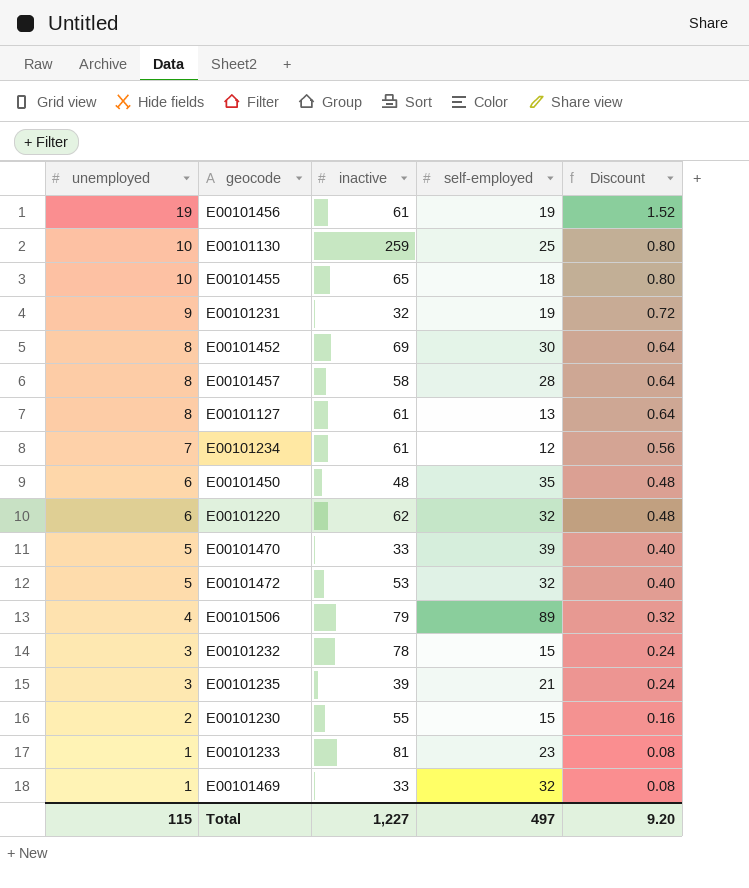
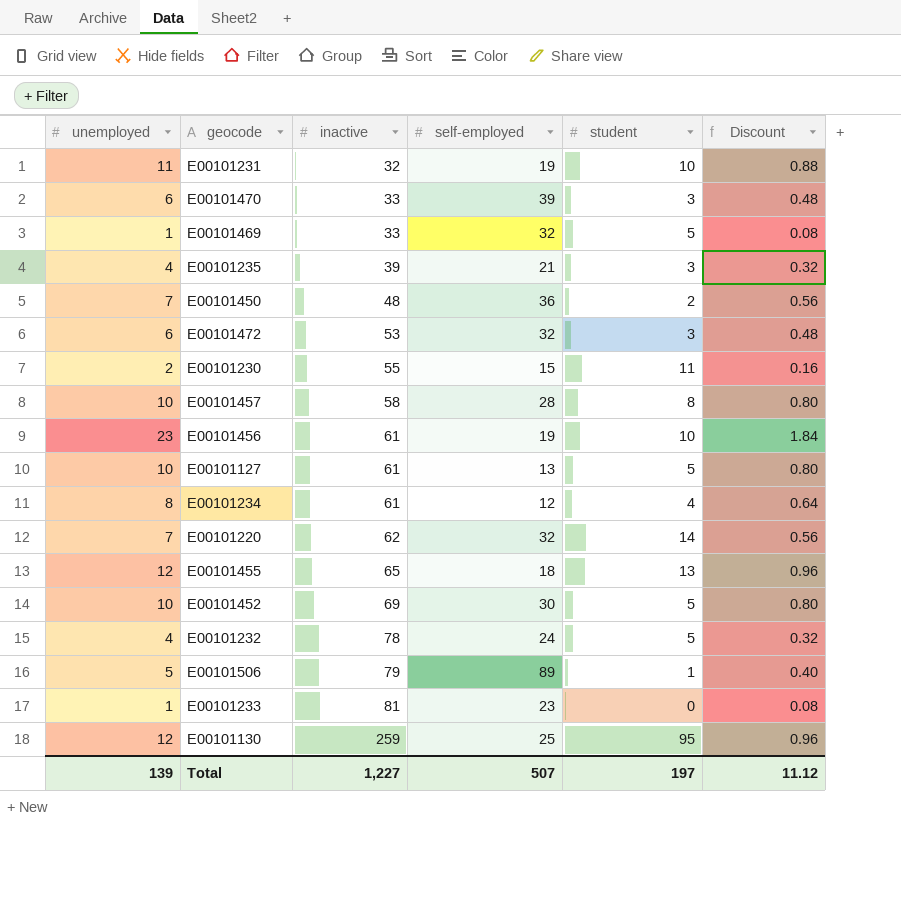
row order: unemployed descending -> inactive ascending
column student | position: none -> 5
E00101231 | unemployed: 9 -> 11
E00101231 | Discount: 0.72 -> 0.88
E00101470 | unemployed: 5 -> 6
E00101470 | Discount: 0.40 -> 0.48
E00101235 | unemployed: 3 -> 4
E00101235 | Discount: 0.24 -> 0.32
E00101450 | unemployed: 6 -> 7
E00101450 | self-employed: 35 -> 36
E00101450 | Discount: 0.48 -> 0.56
E00101472 | unemployed: 5 -> 6
E00101472 | Discount: 0.40 -> 0.48
E00101457 | unemployed: 8 -> 10
E00101457 | Discount: 0.64 -> 0.80
E00101456 | unemployed: 19 -> 23
E00101456 | Discount: 1.52 -> 1.84
E00101127 | unemployed: 8 -> 10
E00101127 | Discount: 0.64 -> 0.80
E00101234 | unemployed: 7 -> 8
E00101234 | Discount: 0.56 -> 0.64
E00101220 | unemployed: 6 -> 7
E00101220 | Discount: 0.48 -> 0.56
E00101455 | unemployed: 10 -> 12
E00101455 | Discount: 0.80 -> 0.96
E00101452 | unemployed: 8 -> 10
E00101452 | Discount: 0.64 -> 0.80
E00101232 | unemployed: 3 -> 4
E00101232 | self-employed: 15 -> 24
E00101232 | Discount: 0.24 -> 0.32
E00101506 | unemployed: 4 -> 5
E00101506 | Discount: 0.32 -> 0.40
E00101130 | unemployed: 10 -> 12
E00101130 | Discount: 0.80 -> 0.96
Total | unemployed: 115 -> 139
Total | self-employed: 497 -> 507
Total | Discount: 9.20 -> 11.12

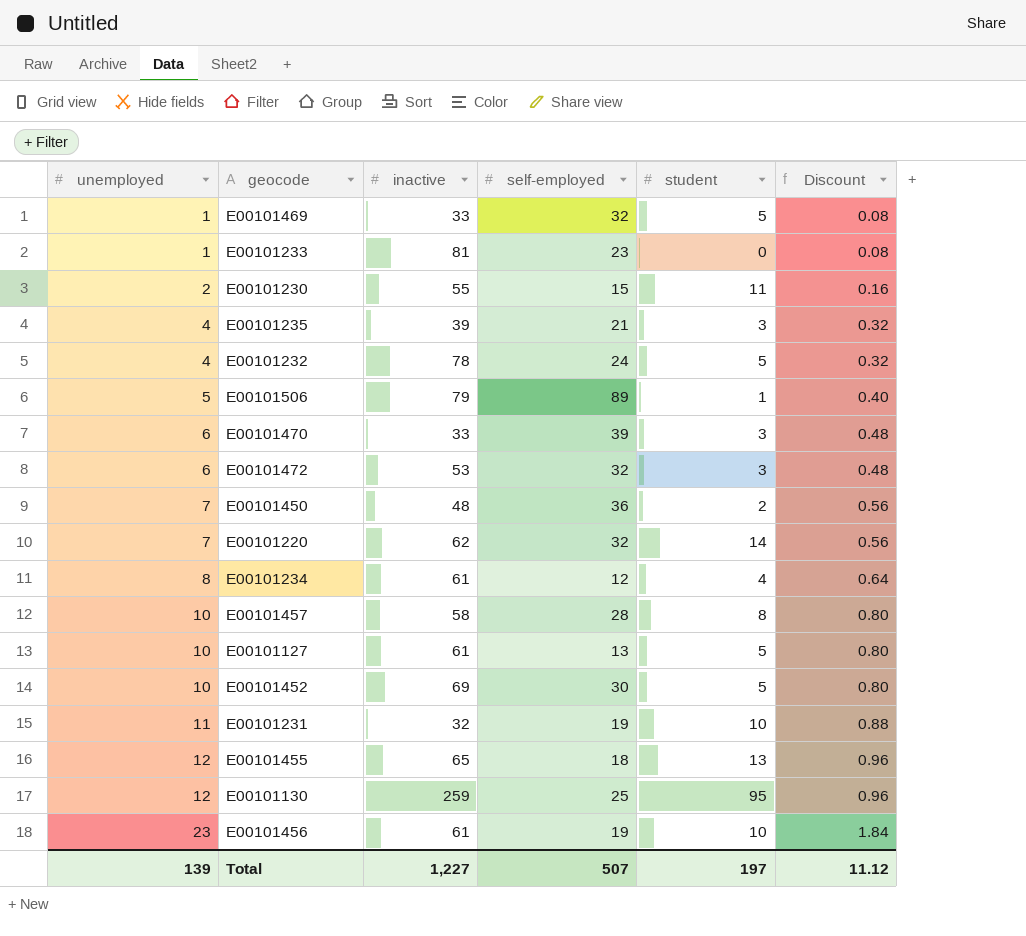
row order: inactive ascending -> unemployed ascending

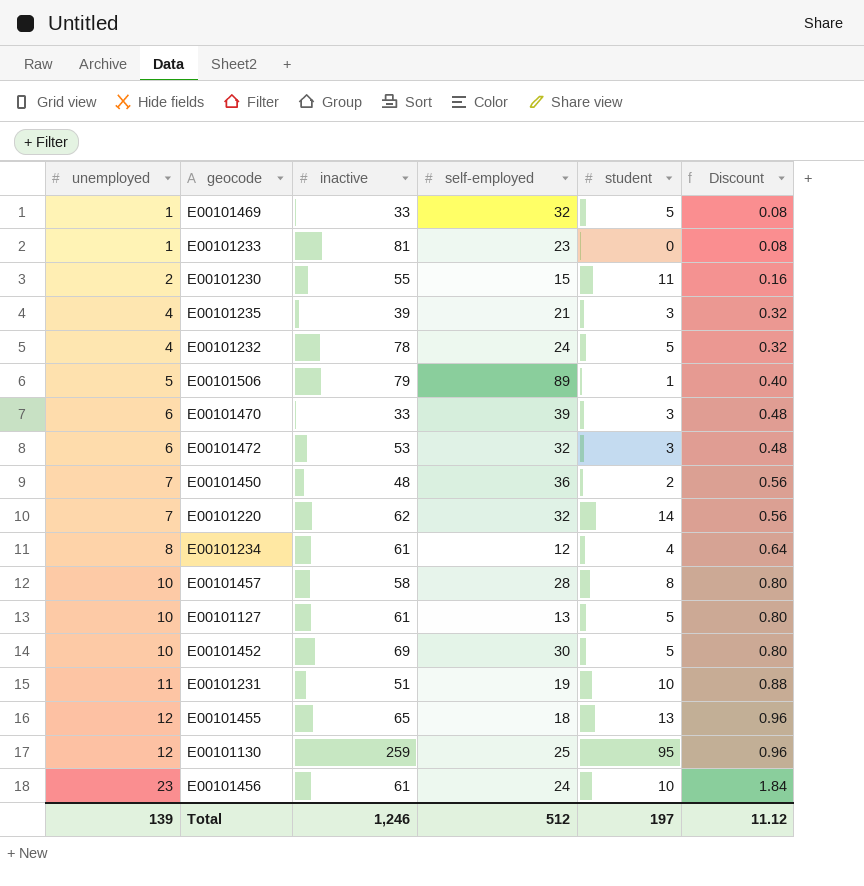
E00101231 | inactive: 32 -> 51
E00101456 | self-employed: 19 -> 24
Total | inactive: 1,227 -> 1,246
Total | self-employed: 507 -> 512

